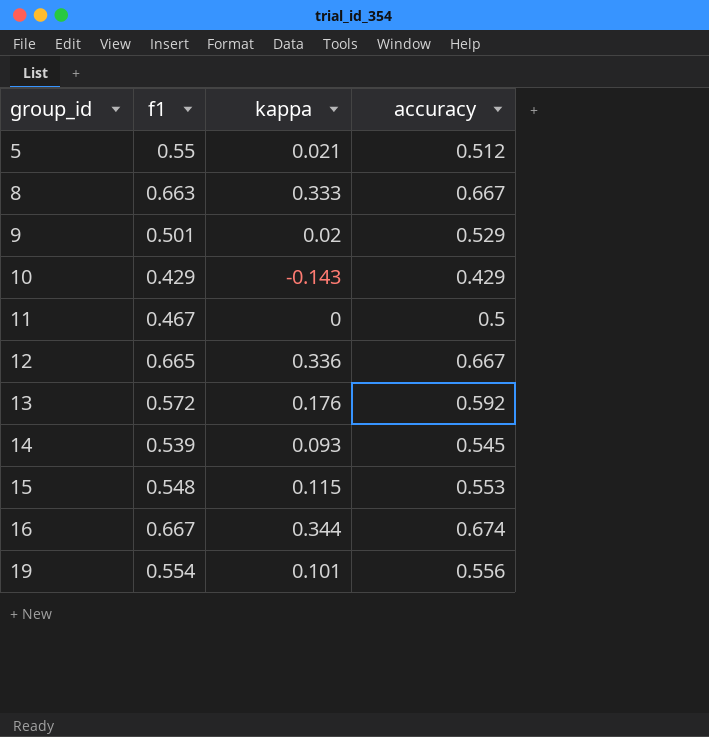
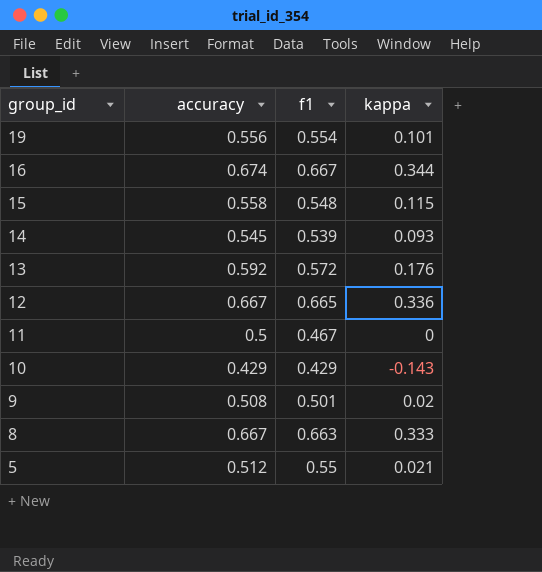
row order: group_id ascending -> group_id descending
column accuracy | position: 4 -> 2
15 | accuracy: 0.553 -> 0.558
9 | accuracy: 0.529 -> 0.508

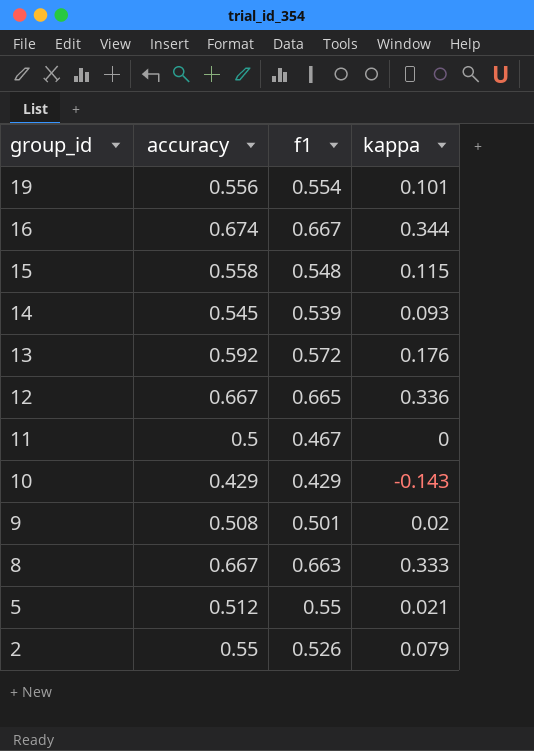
row 2: none -> 0.55 | 0.526 | 0.079

